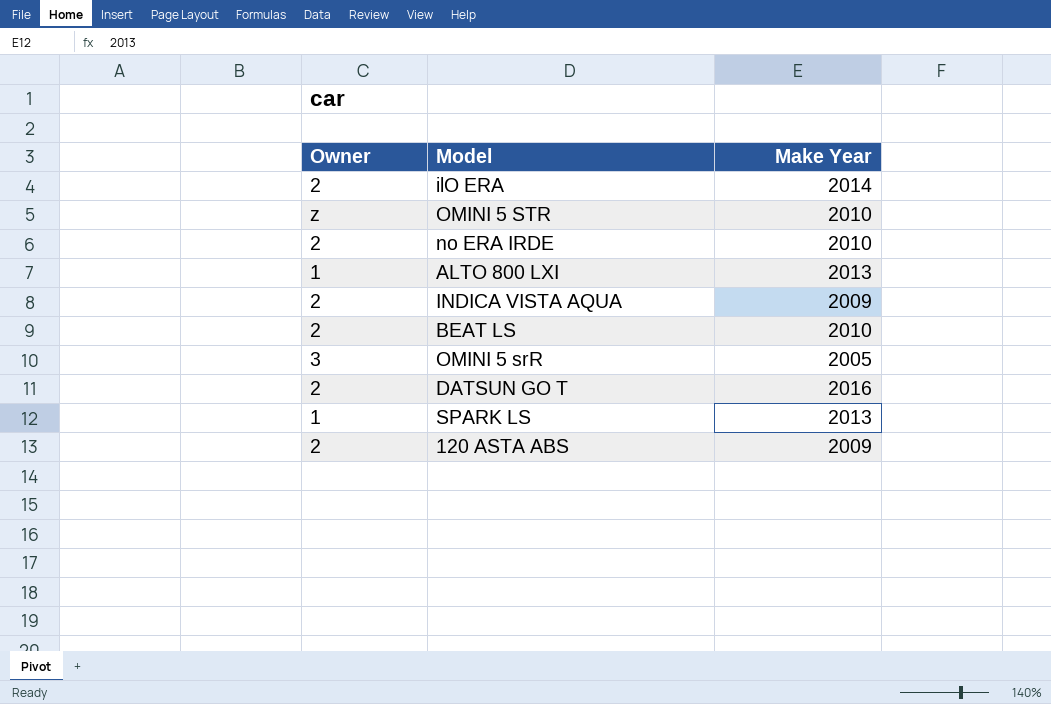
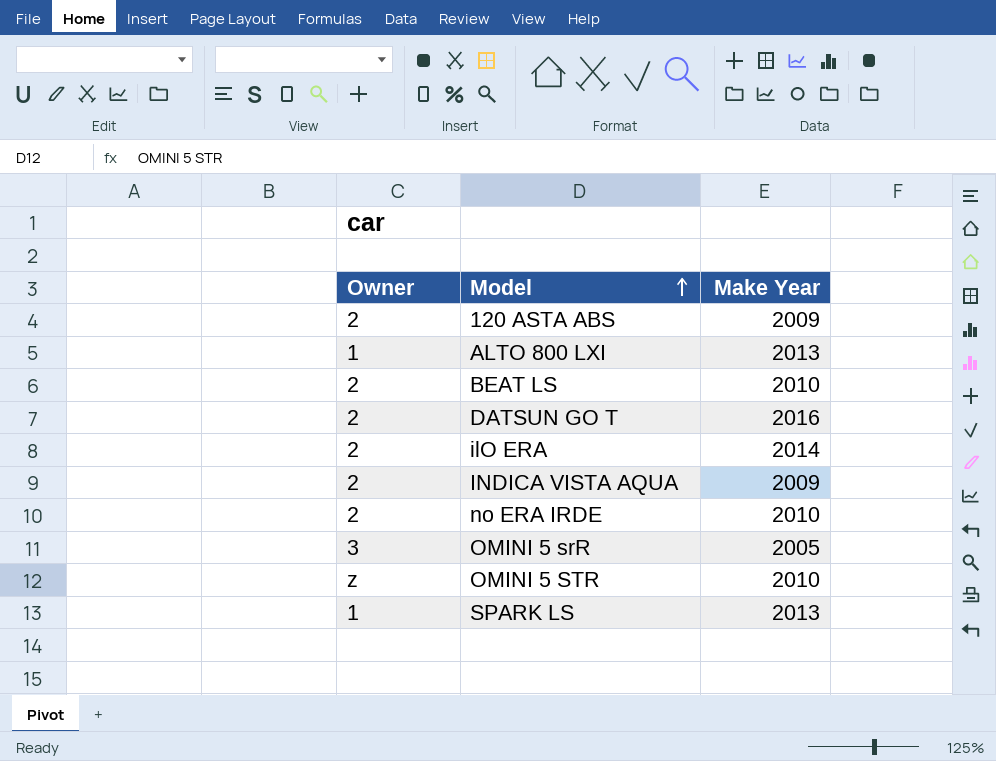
row order: none -> Model ascending

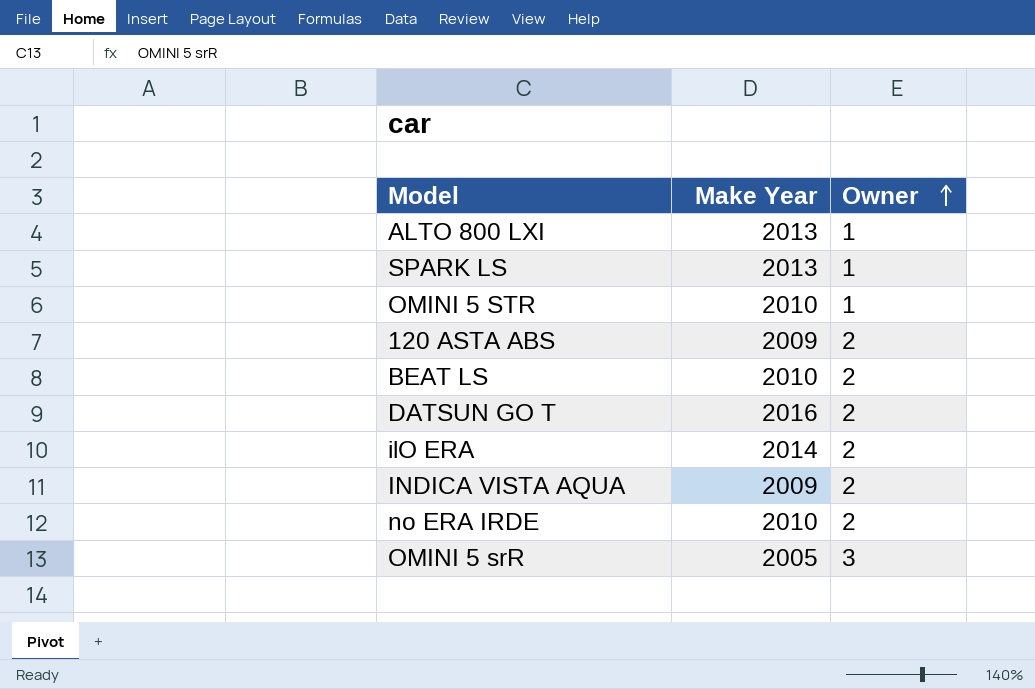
row order: Model ascending -> Owner ascending
column Owner | position: 1 -> 3
OMINI 5 STR | Owner: z -> 1

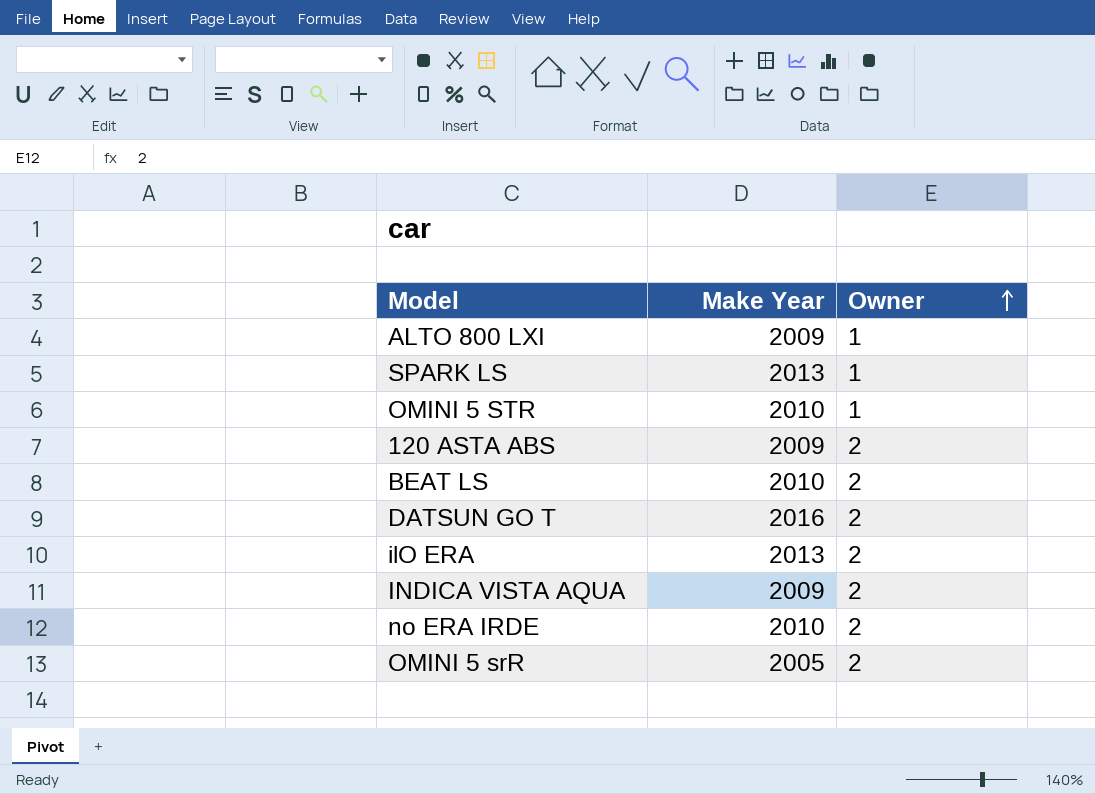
ALTO 800 LXI | Make Year: 2013 -> 2009
ilO ERA | Make Year: 2014 -> 2013
OMINI 5 srR | Owner: 3 -> 2

